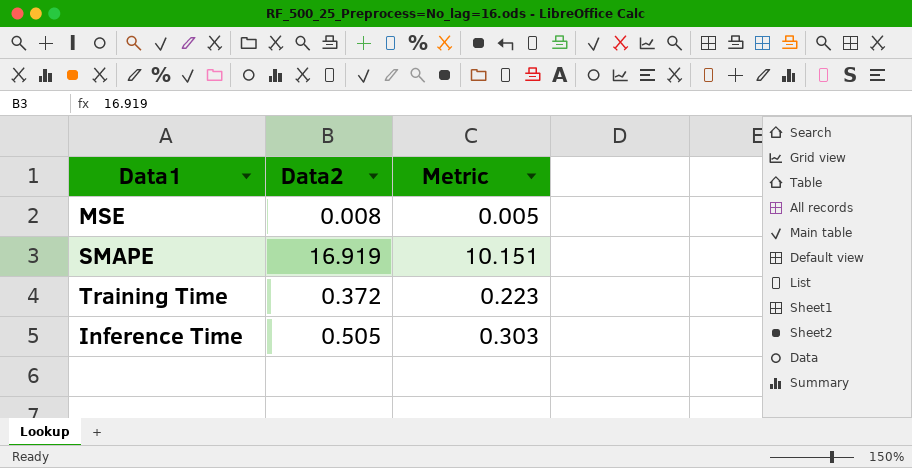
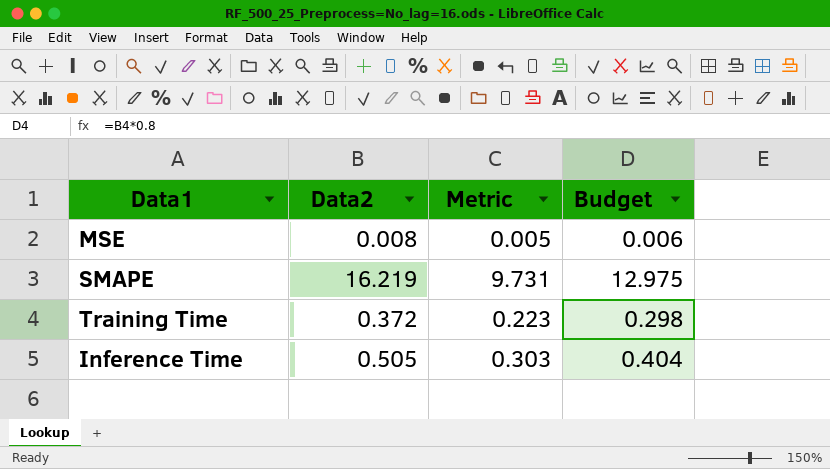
column Budget | formula: none -> [Data2] * 0.8
SMAPE | Data2: 16.919 -> 16.219
SMAPE | Metric: 10.151 -> 9.731

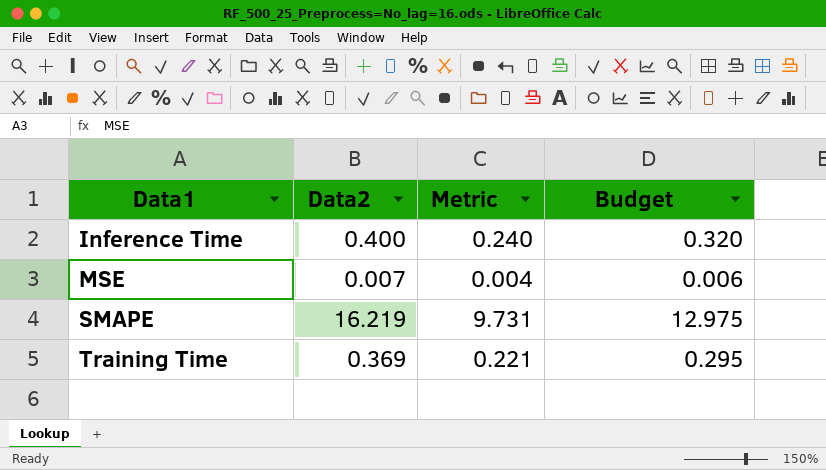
row order: none -> Data1 ascending
Inference Time | Data2: 0.505 -> 0.400
Inference Time | Metric: 0.303 -> 0.240
Inference Time | Budget: 0.404 -> 0.320
MSE | Data2: 0.008 -> 0.007
MSE | Metric: 0.005 -> 0.004
Training Time | Data2: 0.372 -> 0.369
Training Time | Metric: 0.223 -> 0.221
Training Time | Budget: 0.298 -> 0.295

